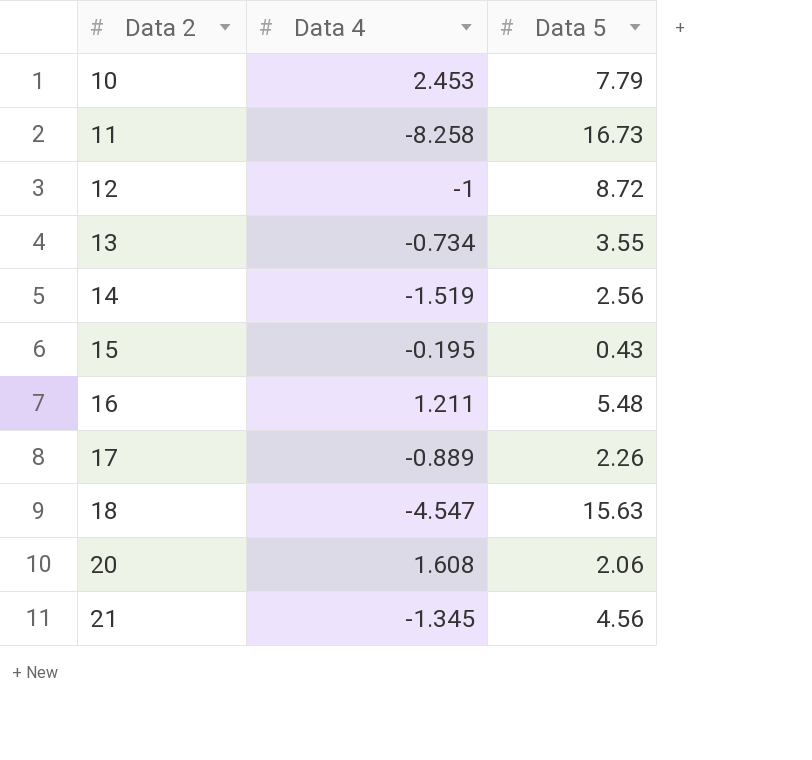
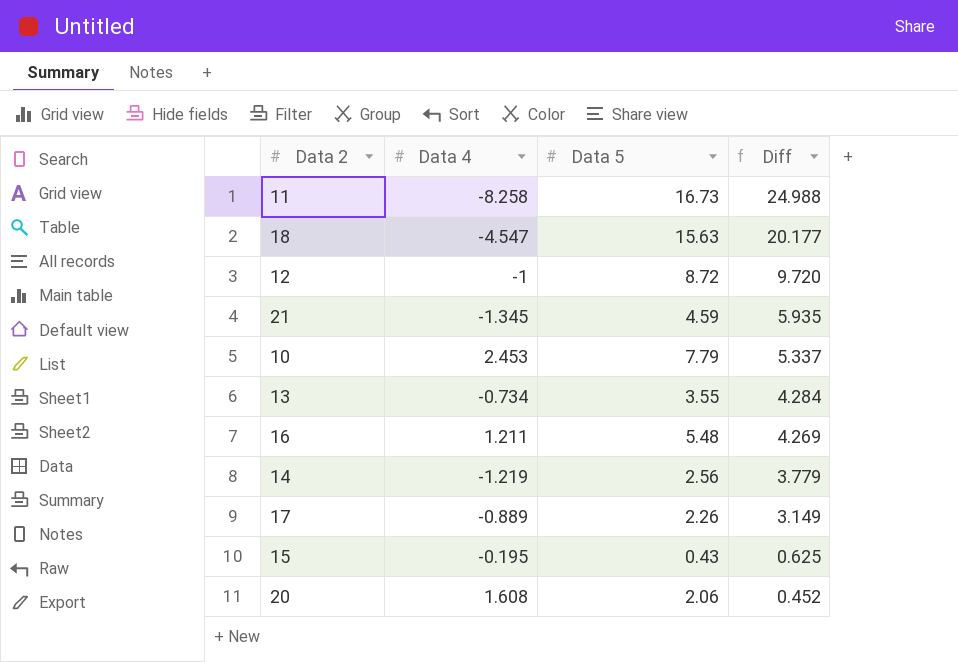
row order: Data 2 ascending -> Diff descending
column Diff | formula: none -> [Data 5] - [Data 4]
21 | Data 5: 4.56 -> 4.59
14 | Data 4: -1.519 -> -1.219

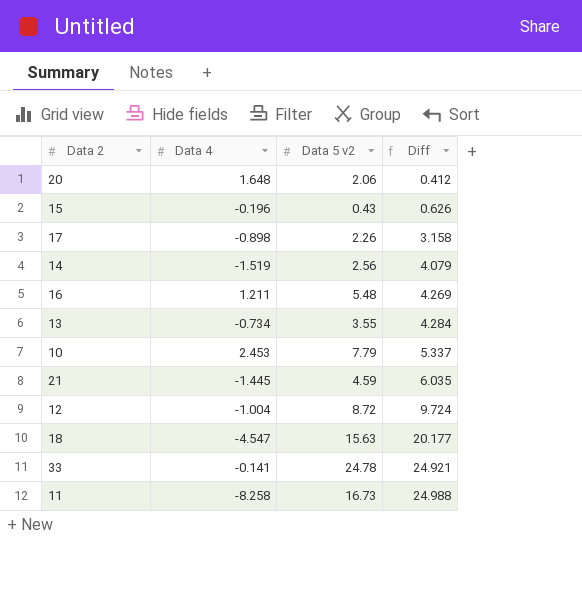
row order: Diff descending -> Diff ascending
column name: Data 5 -> Data 5 v2
20 | Data 4: 1.608 -> 1.648
20 | Diff: 0.452 -> 0.412
15 | Data 4: -0.195 -> -0.196
15 | Diff: 0.625 -> 0.626
17 | Data 4: -0.889 -> -0.898
17 | Diff: 3.149 -> 3.158
14 | Data 4: -1.219 -> -1.519
14 | Diff: 3.779 -> 4.079
21 | Data 4: -1.345 -> -1.445
21 | Diff: 5.935 -> 6.035
12 | Data 4: -1 -> -1.004
12 | Diff: 9.720 -> 9.724
row 33: none -> -0.141 | 24.78 | 24.921

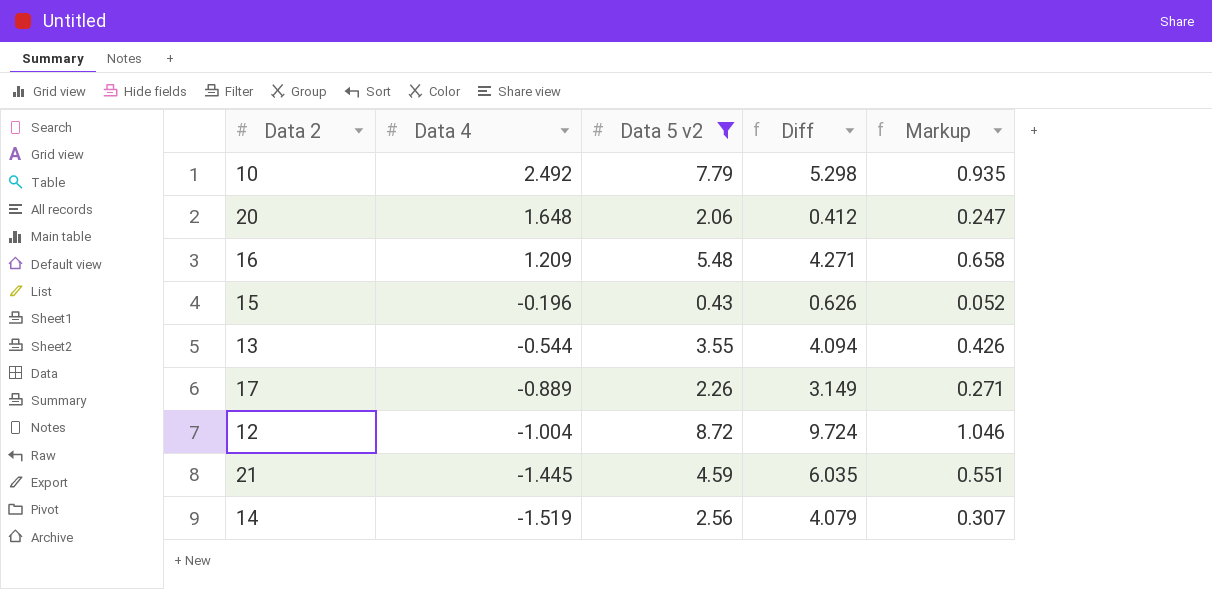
filter: none -> Data 5 v2 <= 8.72
row order: Diff ascending -> Data 4 descending
column Markup | formula: none -> [Data 5 v2] * 0.12
10 | Data 4: 2.453 -> 2.492
10 | Diff: 5.337 -> 5.298
16 | Data 4: 1.211 -> 1.209
16 | Diff: 4.269 -> 4.271
13 | Data 4: -0.734 -> -0.544
13 | Diff: 4.284 -> 4.094
17 | Data 4: -0.898 -> -0.889
17 | Diff: 3.158 -> 3.149

